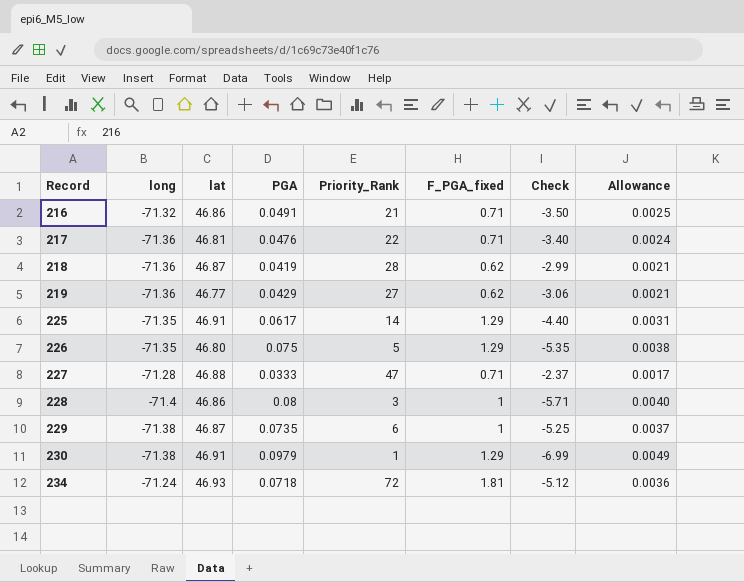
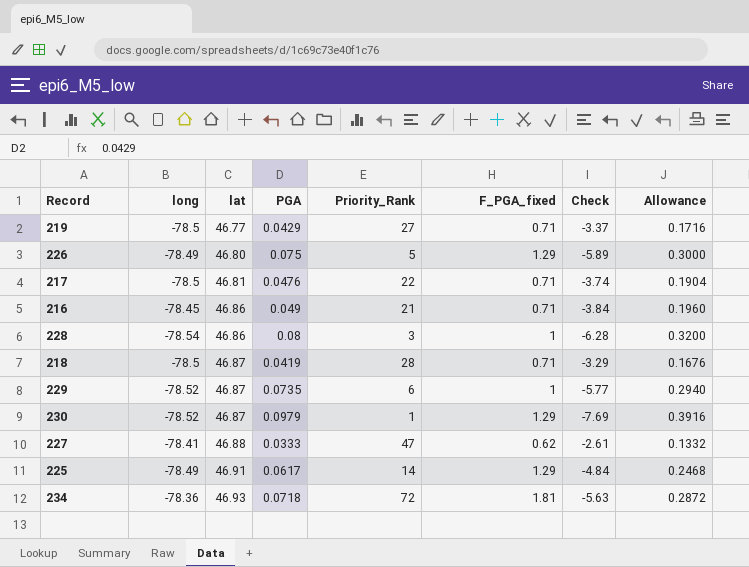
row order: Record ascending -> lat ascending
column Allowance | formula: [PGA] * 0.05 -> [PGA] * 4
219 | long: -71.36 -> -78.5
219 | F_PGA_fixed: 0.62 -> 0.71
219 | Check: -3.06 -> -3.37
226 | long: -71.35 -> -78.49
226 | Check: -5.35 -> -5.89
217 | long: -71.36 -> -78.5
217 | Check: -3.40 -> -3.74
216 | long: -71.32 -> -78.45
216 | PGA: 0.0491 -> 0.049
216 | Check: -3.50 -> -3.84
228 | long: -71.4 -> -78.54
228 | Check: -5.71 -> -6.28
218 | long: -71.36 -> -78.5
218 | F_PGA_fixed: 0.62 -> 0.71
218 | Check: -2.99 -> -3.29
229 | long: -71.38 -> -78.52
229 | Check: -5.25 -> -5.77
230 | long: -71.38 -> -78.52
230 | lat: 46.91 -> 46.87
230 | Check: -6.99 -> -7.69
227 | long: -71.28 -> -78.41
227 | F_PGA_fixed: 0.71 -> 0.62
227 | Check: -2.37 -> -2.61
225 | long: -71.35 -> -78.49
225 | Check: -4.40 -> -4.84
234 | long: -71.24 -> -78.36
234 | Check: -5.12 -> -5.63

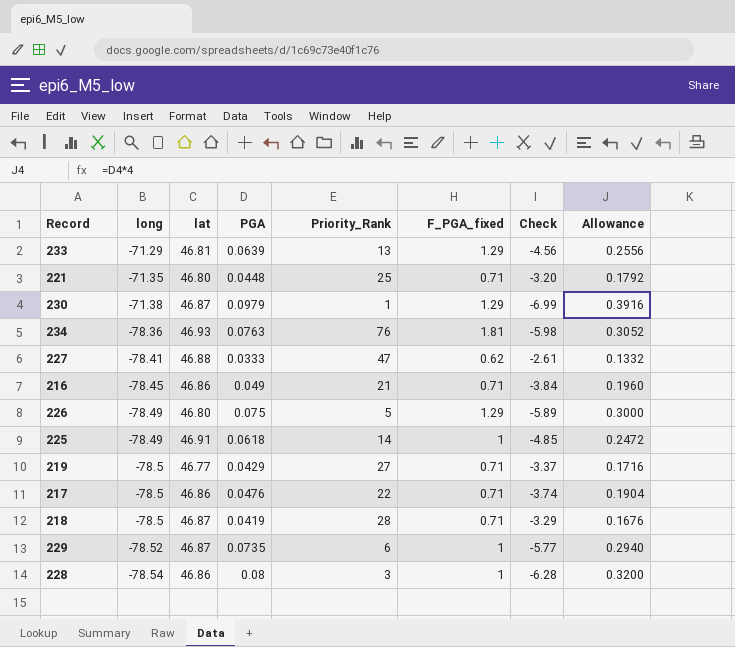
row order: lat ascending -> long descending
row 233: none -> -71.29 | 46.81 | 0.0639 | 13 | 1.29 | -4.56 | 0.2556
row 221: none -> -71.35 | 46.80 | 0.0448 | 25 | 0.71 | -3.20 | 0.1792
230 | long: -78.52 -> -71.38
230 | Check: -7.69 -> -6.99
234 | PGA: 0.0718 -> 0.0763
234 | Priority_Rank: 72 -> 76
234 | Check: -5.63 -> -5.98
234 | Allowance: 0.2872 -> 0.3052
225 | PGA: 0.0617 -> 0.0618
225 | F_PGA_fixed: 1.29 -> 1
225 | Check: -4.84 -> -4.85
225 | Allowance: 0.2468 -> 0.2472
217 | lat: 46.81 -> 46.86

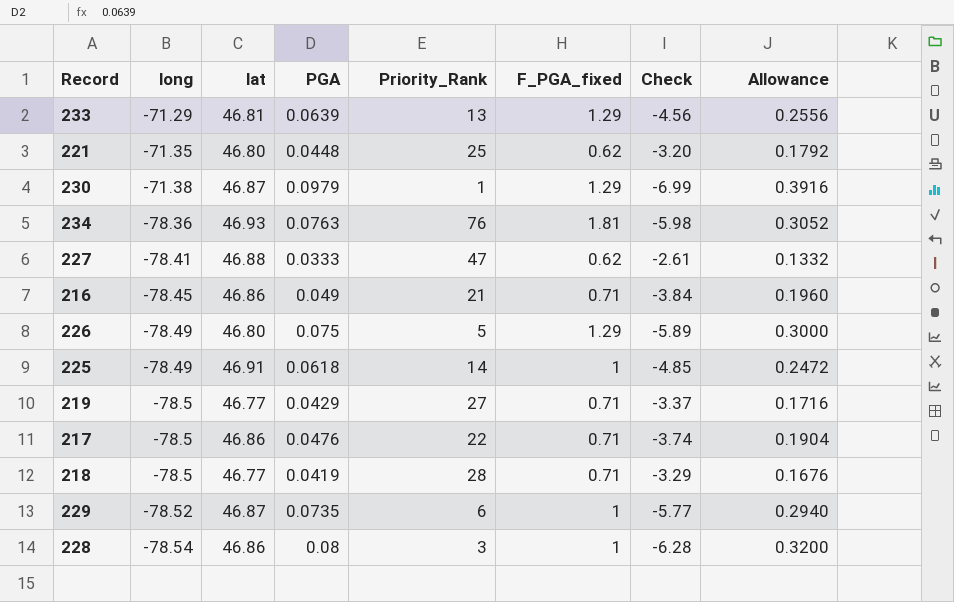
221 | F_PGA_fixed: 0.71 -> 0.62
218 | lat: 46.87 -> 46.77

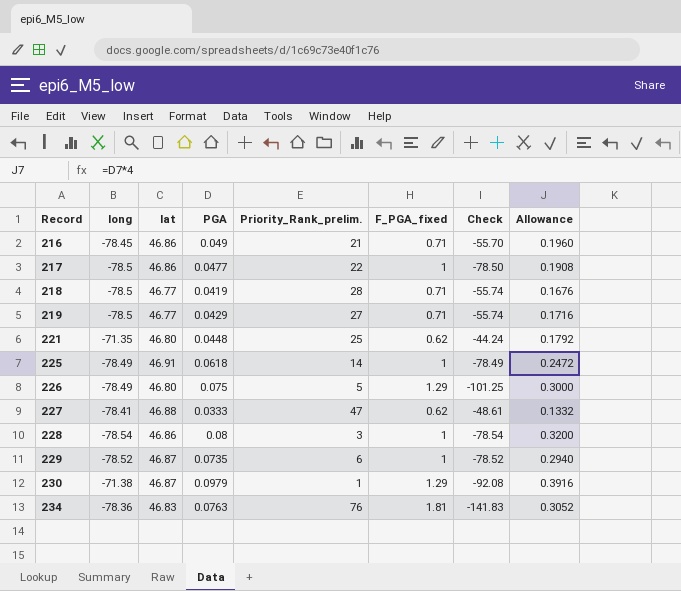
row order: long descending -> Record ascending
column name: Priority_Rank -> Priority_Rank_prelim.
column Check | formula: [long] * [PGA] -> [long] * [F_PGA_fixed]
row 233: -71.29 | 46.81 | 0.0639 | 13 | 1.29 | -4.56 | 0.2556 -> none
217 | PGA: 0.0476 -> 0.0477
217 | F_PGA_fixed: 0.71 -> 1
217 | Allowance: 0.1904 -> 0.1908
234 | lat: 46.93 -> 46.83

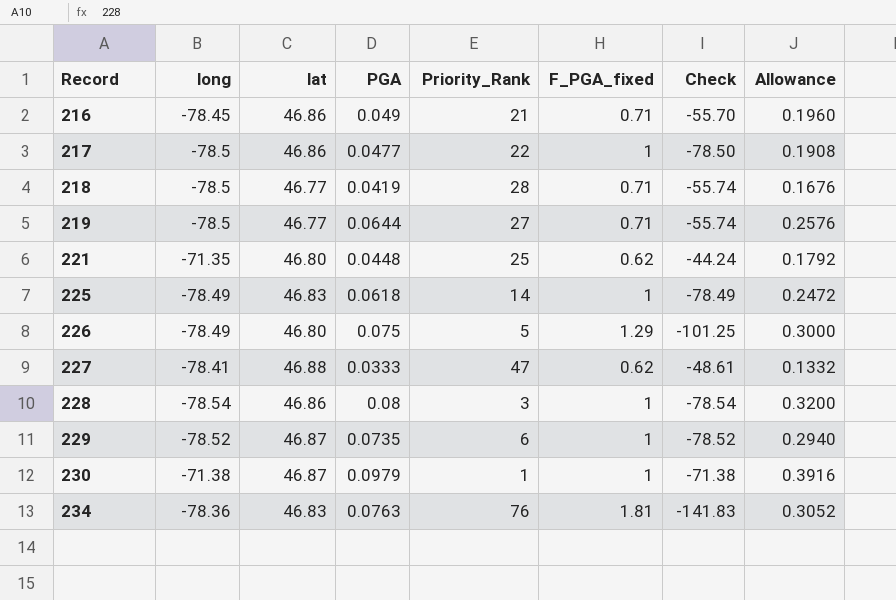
column name: Priority_Rank_prelim. -> Priority_Rank
219 | PGA: 0.0429 -> 0.0644
219 | Allowance: 0.1716 -> 0.2576
225 | lat: 46.91 -> 46.83
230 | F_PGA_fixed: 1.29 -> 1
230 | Check: -92.08 -> -71.38

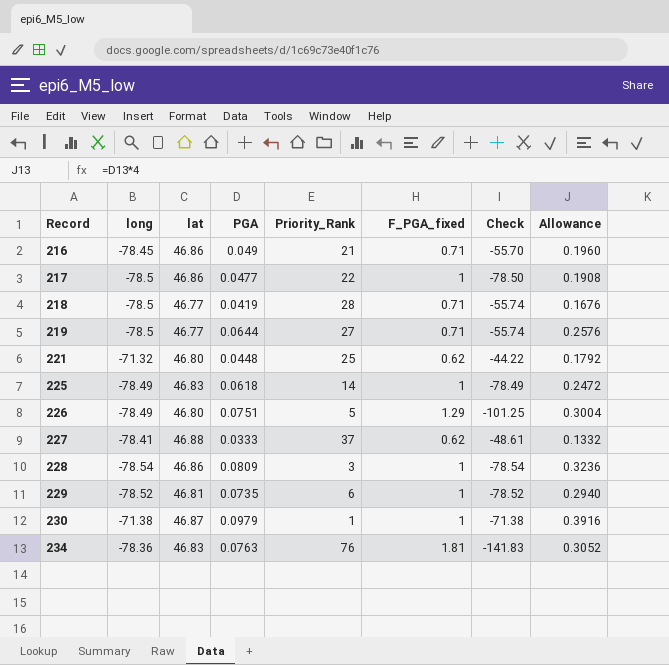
221 | long: -71.35 -> -71.32
221 | Check: -44.24 -> -44.22
226 | PGA: 0.075 -> 0.0751
226 | Allowance: 0.3000 -> 0.3004
227 | Priority_Rank: 47 -> 37
228 | PGA: 0.08 -> 0.0809
228 | Allowance: 0.3200 -> 0.3236
229 | lat: 46.87 -> 46.81

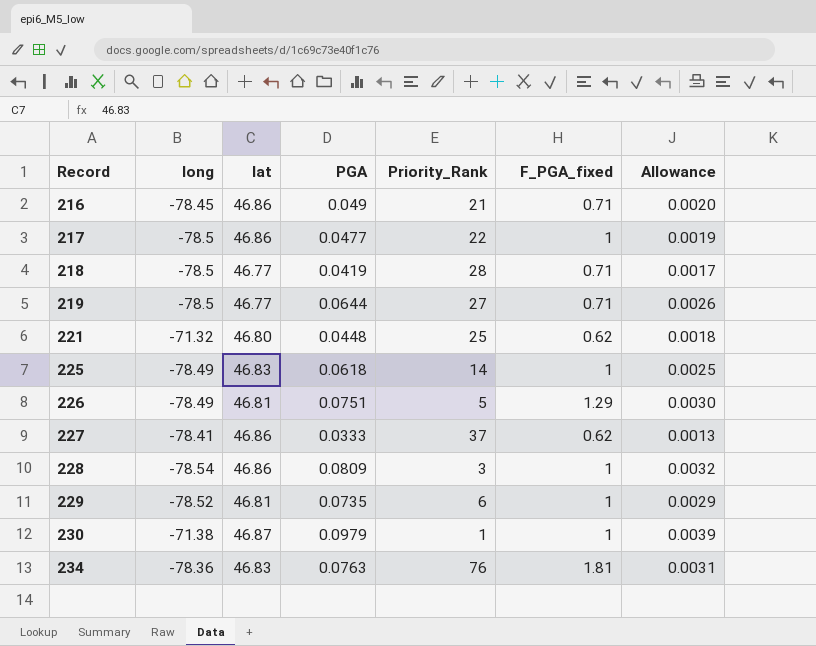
column Check | formula: [long] * [F_PGA_fixed] -> none
column Allowance | formula: [PGA] * 4 -> [PGA] * 0.04
226 | lat: 46.80 -> 46.81
227 | lat: 46.88 -> 46.86

